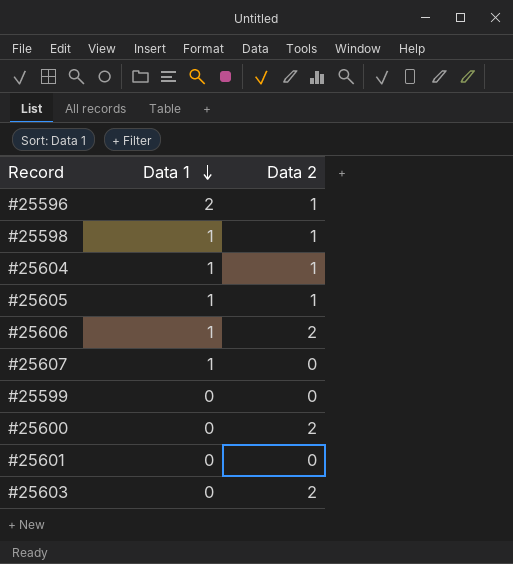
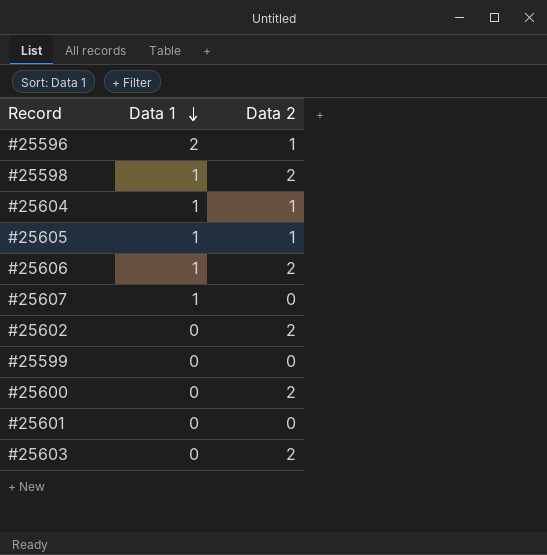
#25598 | Data 2: 1 -> 2
row #25602: none -> 0 | 2

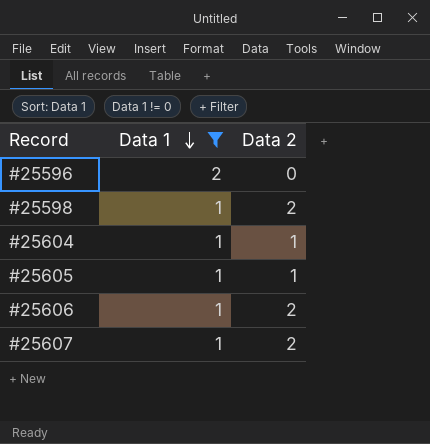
filter: none -> Data 1 != 0
#25596 | Data 2: 1 -> 0
#25607 | Data 2: 0 -> 2

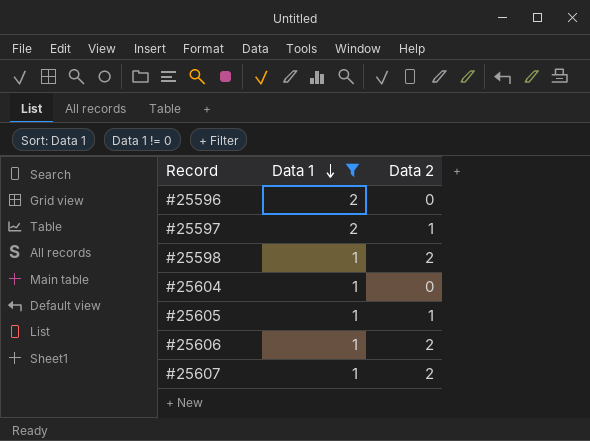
row #25597: none -> 2 | 1
#25604 | Data 2: 1 -> 0

